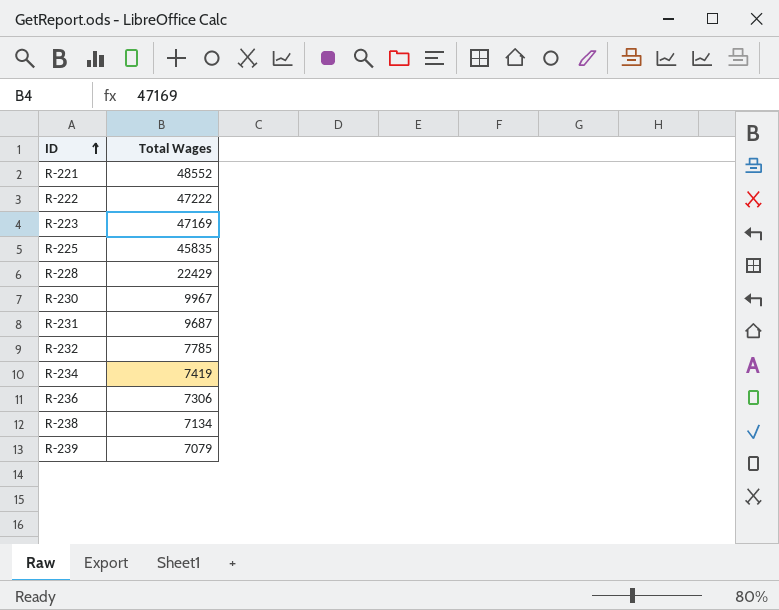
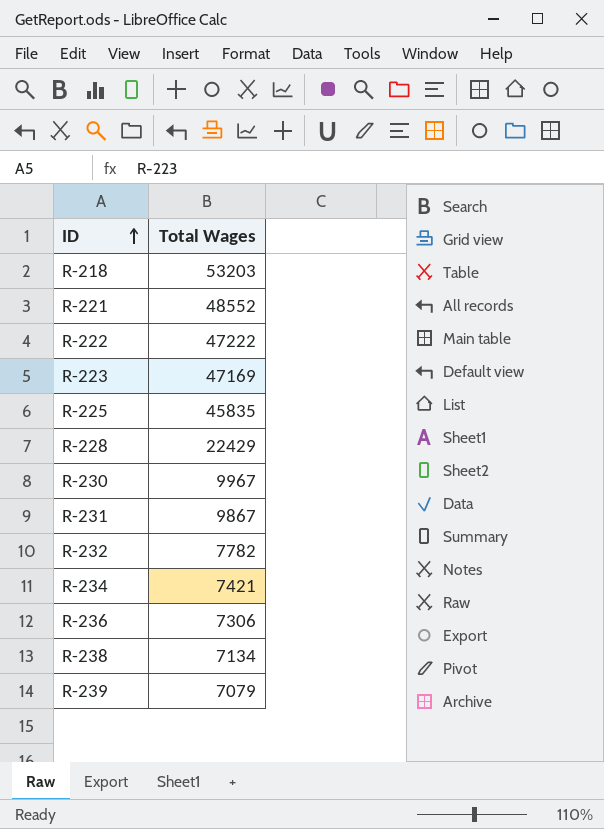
row R-218: none -> 53203
R-231 | Total Wages: 9687 -> 9867
R-232 | Total Wages: 7785 -> 7782
R-234 | Total Wages: 7419 -> 7421

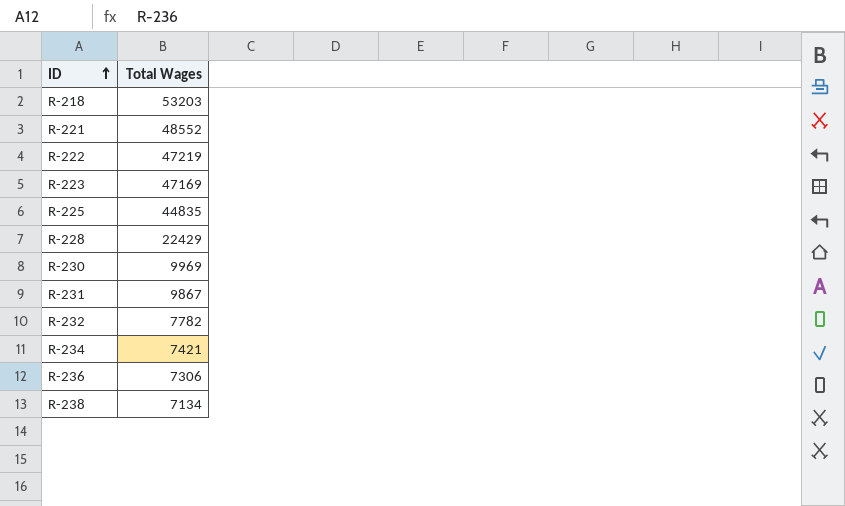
row R-239: 7079 -> none
R-222 | Total Wages: 47222 -> 47219
R-225 | Total Wages: 45835 -> 44835
R-230 | Total Wages: 9967 -> 9969

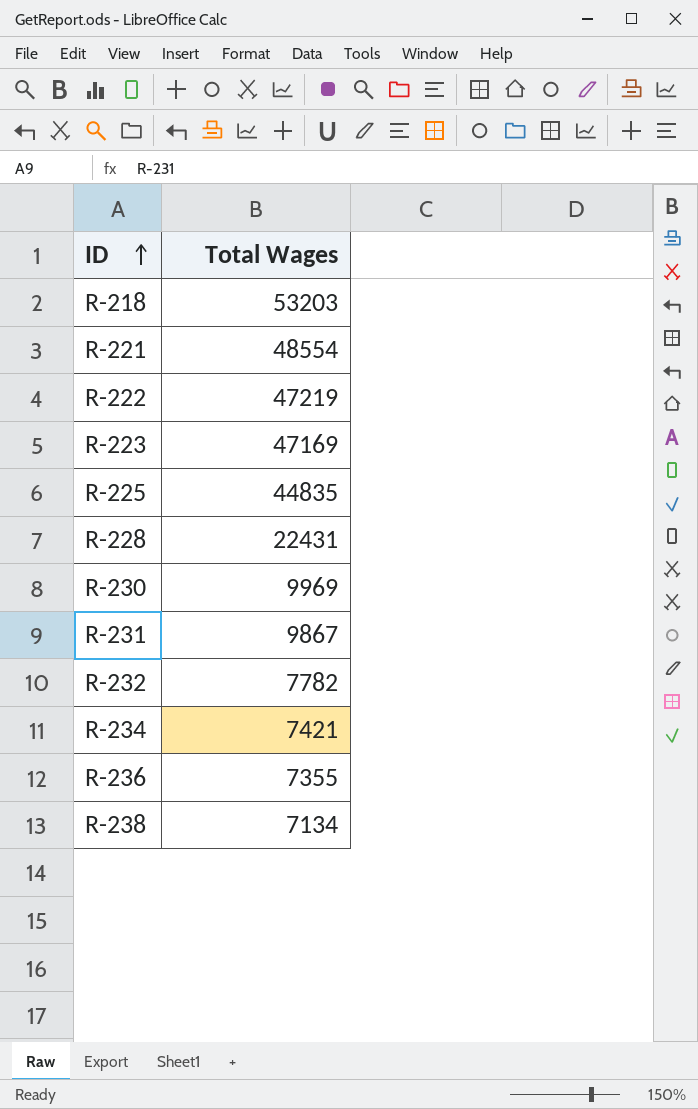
R-221 | Total Wages: 48552 -> 48554
R-228 | Total Wages: 22429 -> 22431
R-236 | Total Wages: 7306 -> 7355

